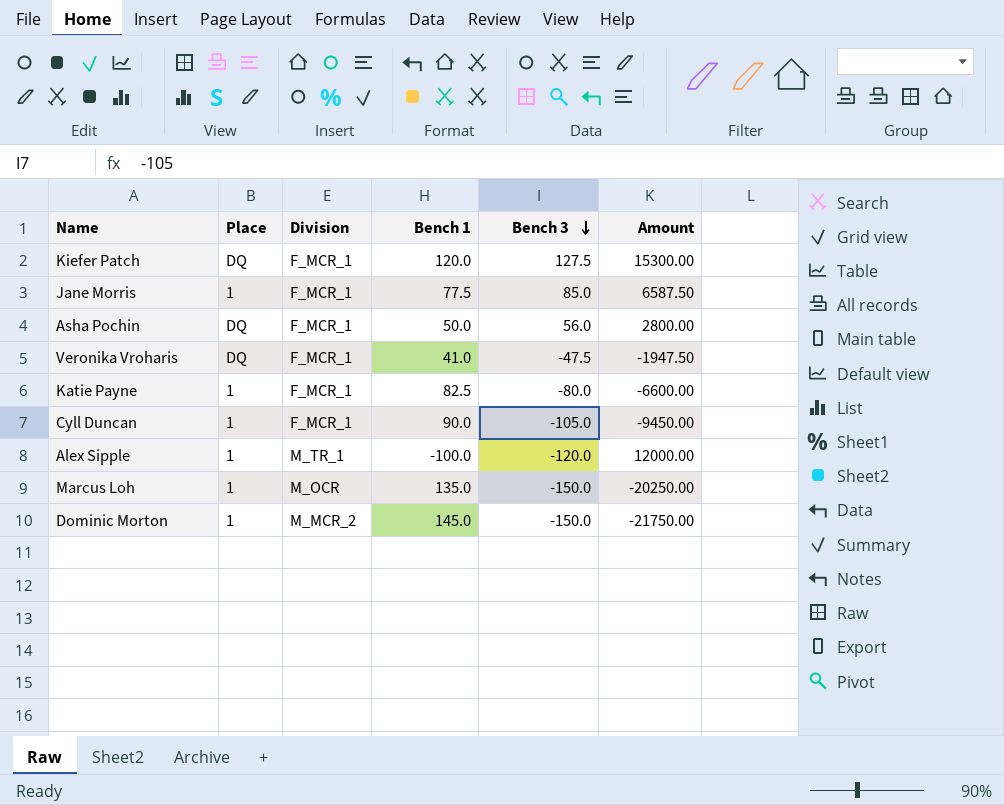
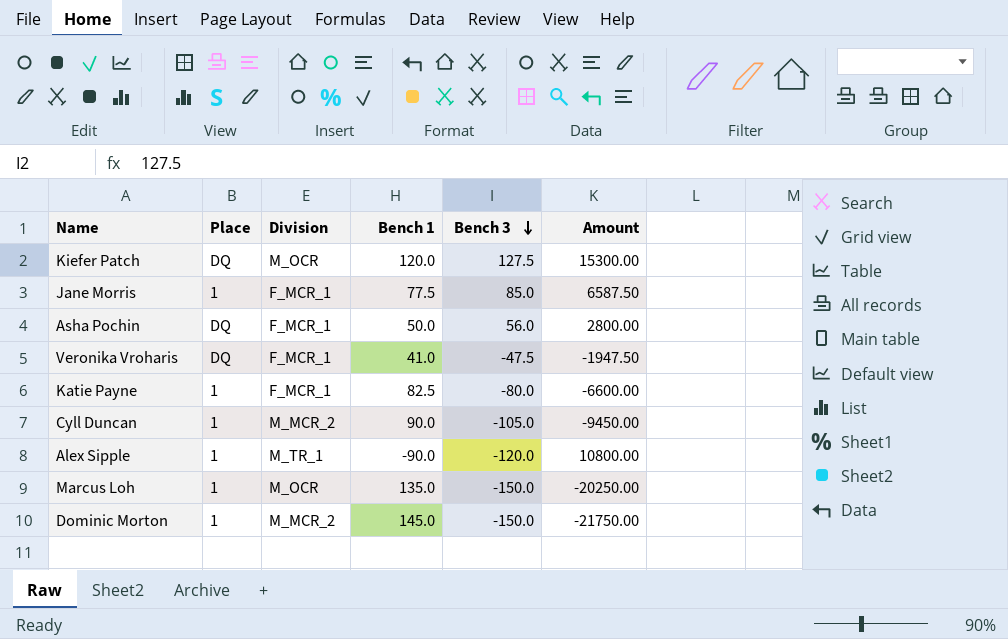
Kiefer Patch | Division: F_MCR_1 -> M_OCR
Cyll Duncan | Division: F_MCR_1 -> M_MCR_2
Alex Sipple | Bench 1: -100.0 -> -90.0
Alex Sipple | Amount: 12000.00 -> 10800.00

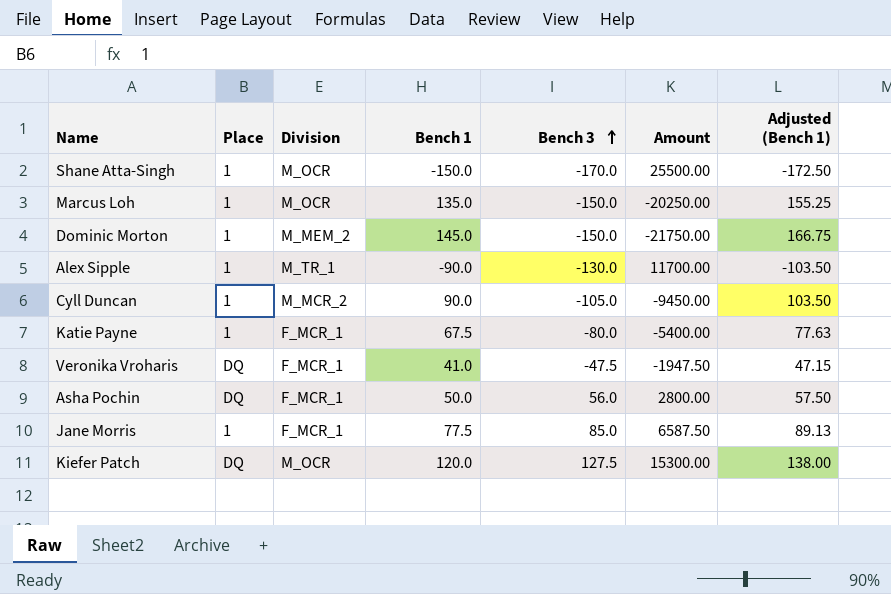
row order: Bench 3 descending -> Bench 3 ascending
column Adjusted (Bench 1) | formula: none -> [Bench 1] * 1.15
row Shane Atta-Singh: none -> 1 | M_OCR | -150.0 | -170.0 | 25500.00 | -172.50
Dominic Morton | Division: M_MCR_2 -> M_MEM_2
Alex Sipple | Bench 3: -120.0 -> -130.0
Alex Sipple | Amount: 10800.00 -> 11700.00
Katie Payne | Bench 1: 82.5 -> 67.5
Katie Payne | Amount: -6600.00 -> -5400.00

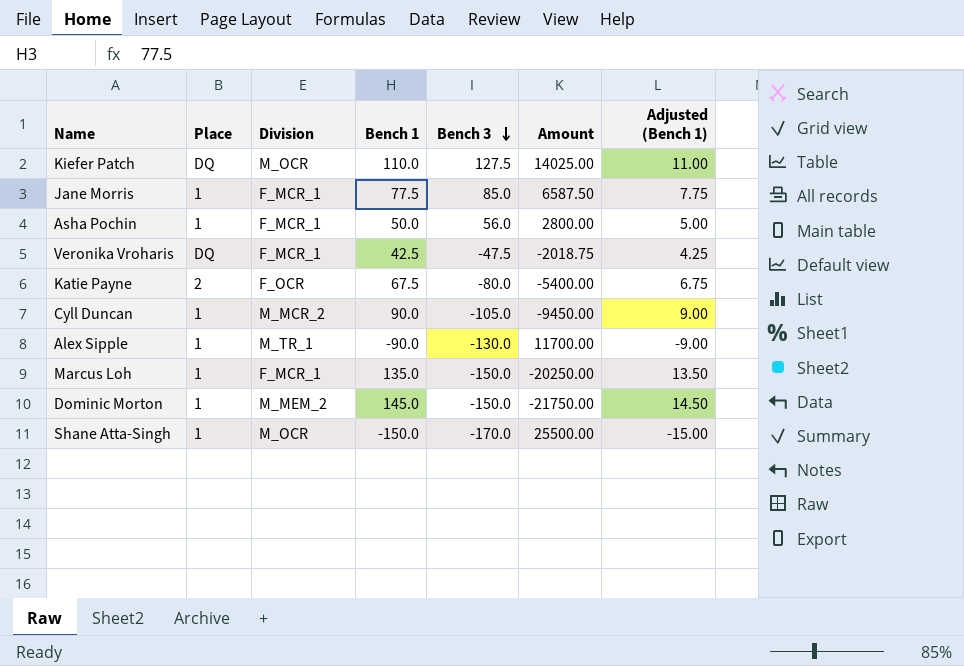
row order: Bench 3 ascending -> Bench 3 descending
column Adjusted (Bench 1) | formula: [Bench 1] * 1.15 -> [Bench 1] * 0.1
Kiefer Patch | Bench 1: 120.0 -> 110.0
Kiefer Patch | Amount: 15300.00 -> 14025.00
Asha Pochin | Place: DQ -> 1
Veronika Vroharis | Bench 1: 41.0 -> 42.5
Veronika Vroharis | Amount: -1947.50 -> -2018.75
Katie Payne | Place: 1 -> 2
Katie Payne | Division: F_MCR_1 -> F_OCR
Marcus Loh | Division: M_OCR -> F_MCR_1

